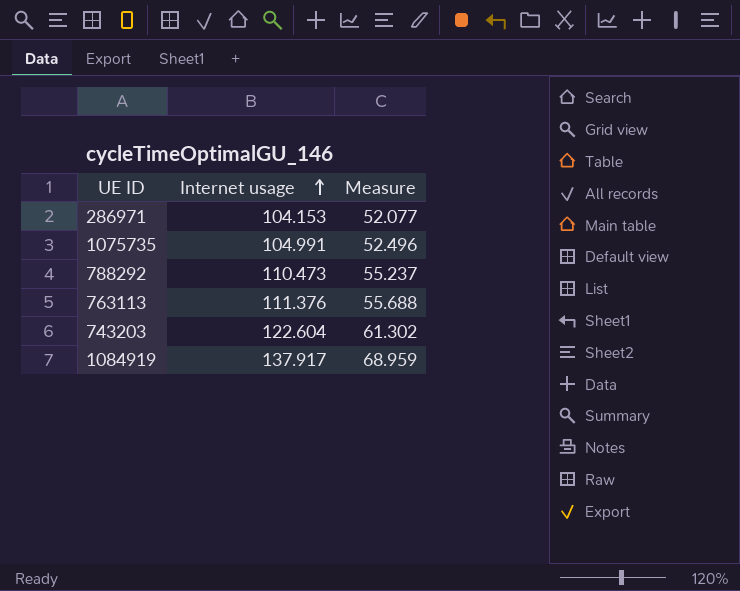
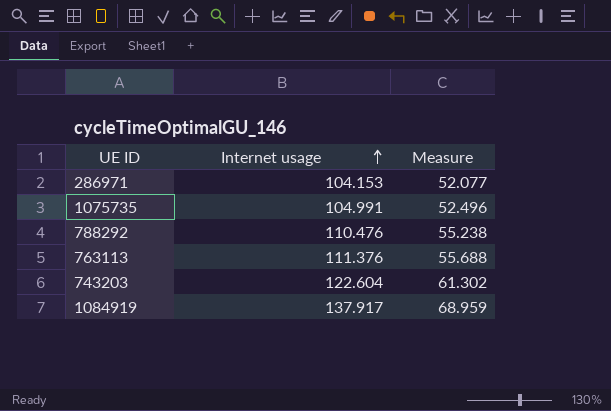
788292 | Internet usage: 110.473 -> 110.476
788292 | Measure: 55.237 -> 55.238

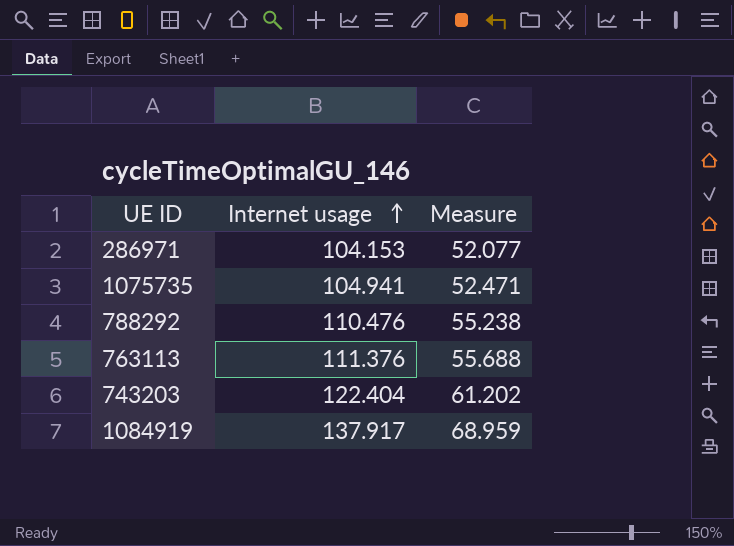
1075735 | Internet usage: 104.991 -> 104.941
1075735 | Measure: 52.496 -> 52.471
743203 | Internet usage: 122.604 -> 122.404
743203 | Measure: 61.302 -> 61.202

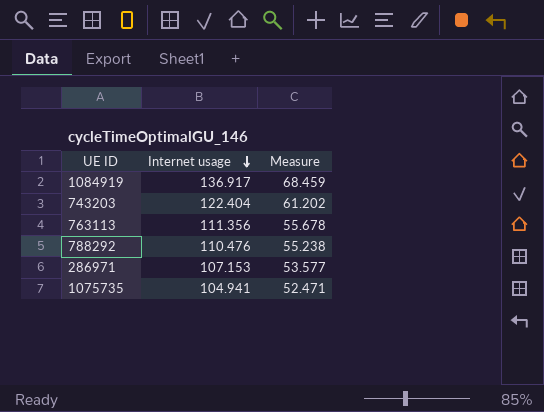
row order: Internet usage ascending -> Internet usage descending
1084919 | Internet usage: 137.917 -> 136.917
1084919 | Measure: 68.959 -> 68.459
763113 | Internet usage: 111.376 -> 111.356
763113 | Measure: 55.688 -> 55.678
286971 | Internet usage: 104.153 -> 107.153
286971 | Measure: 52.077 -> 53.577

